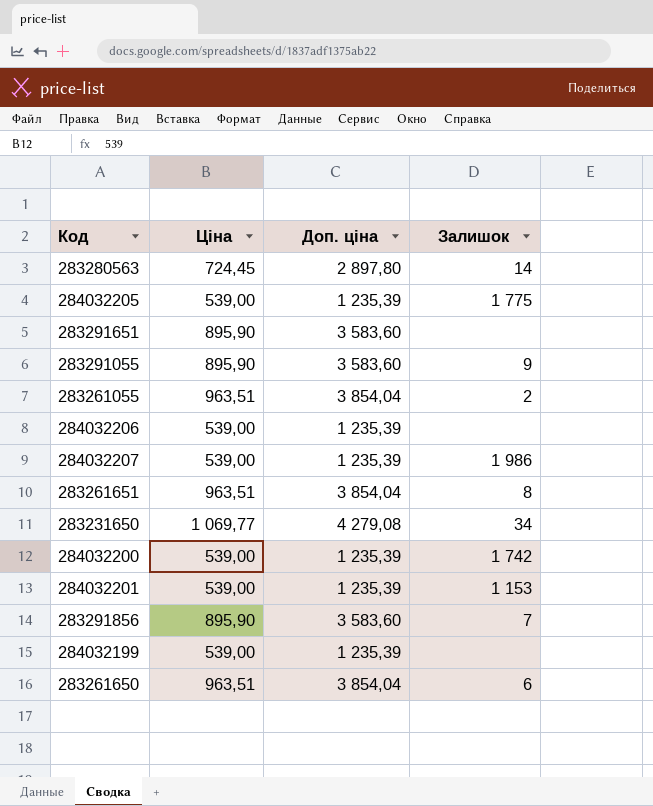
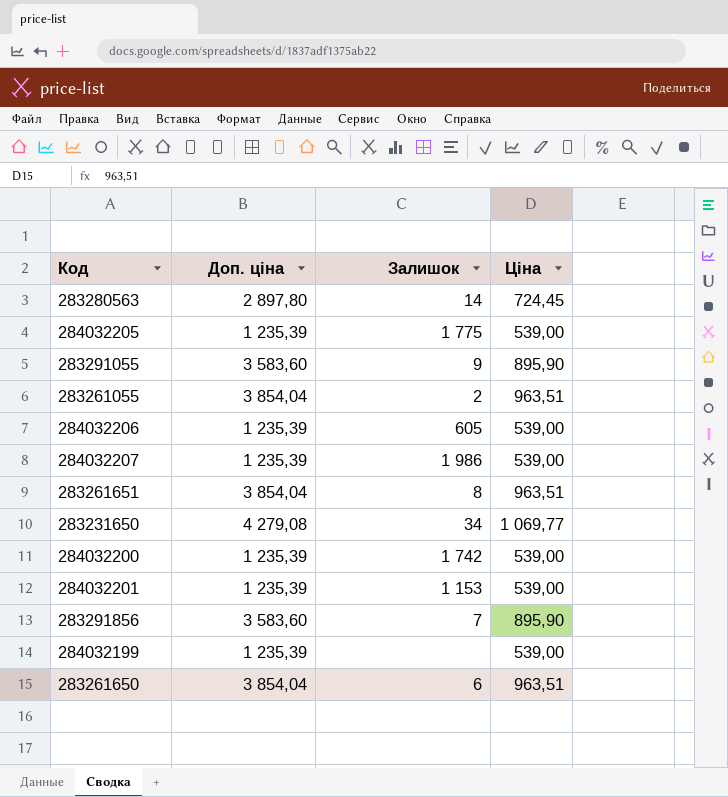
column Ціна | position: 2 -> 4
row 283291651: 895,90 | 3 583,60 | none -> none
284032206 | Залишок: none -> 605

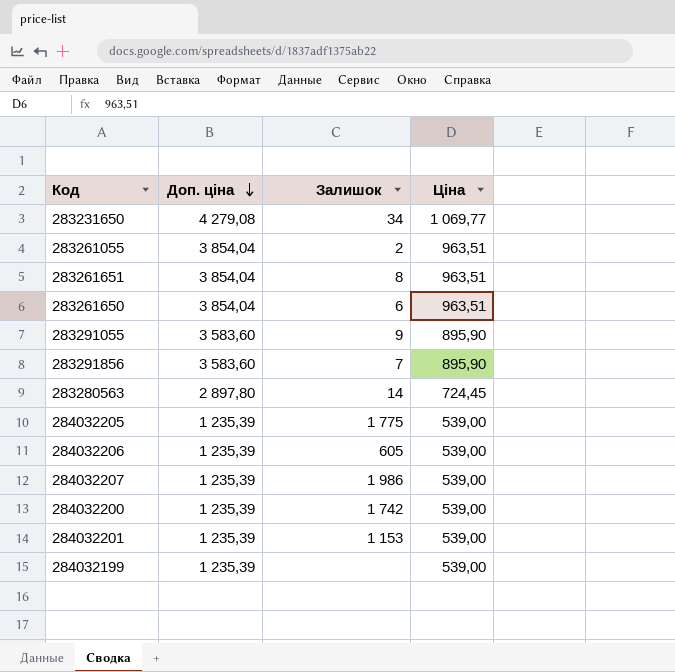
row order: none -> Доп. ціна descending

